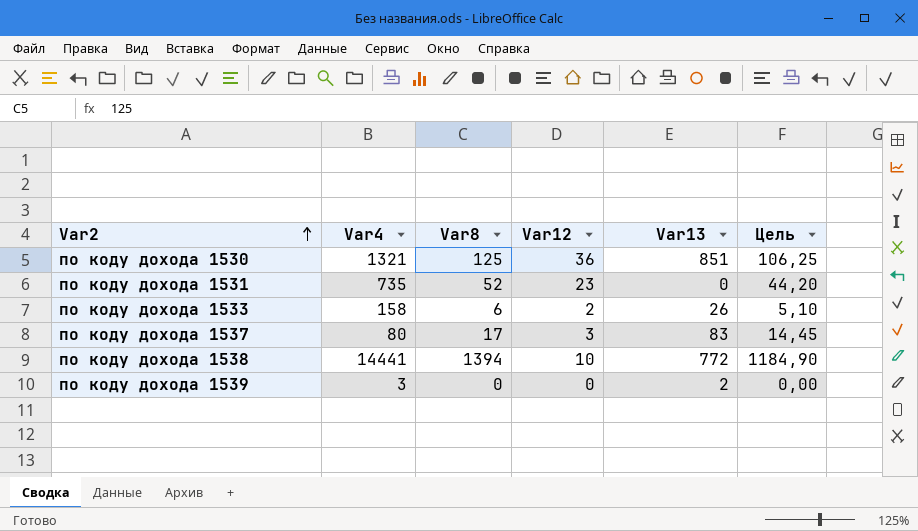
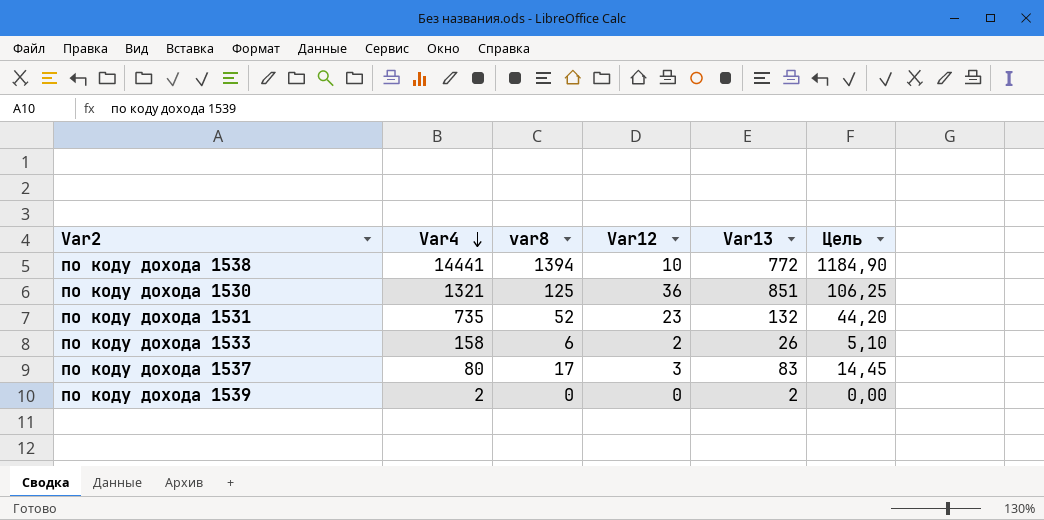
row order: Var2 ascending -> Var4 descending
column name: Var8 -> var8
по коду дохода 1531 | Var13: 0 -> 132
по коду дохода 1539 | Var4: 3 -> 2

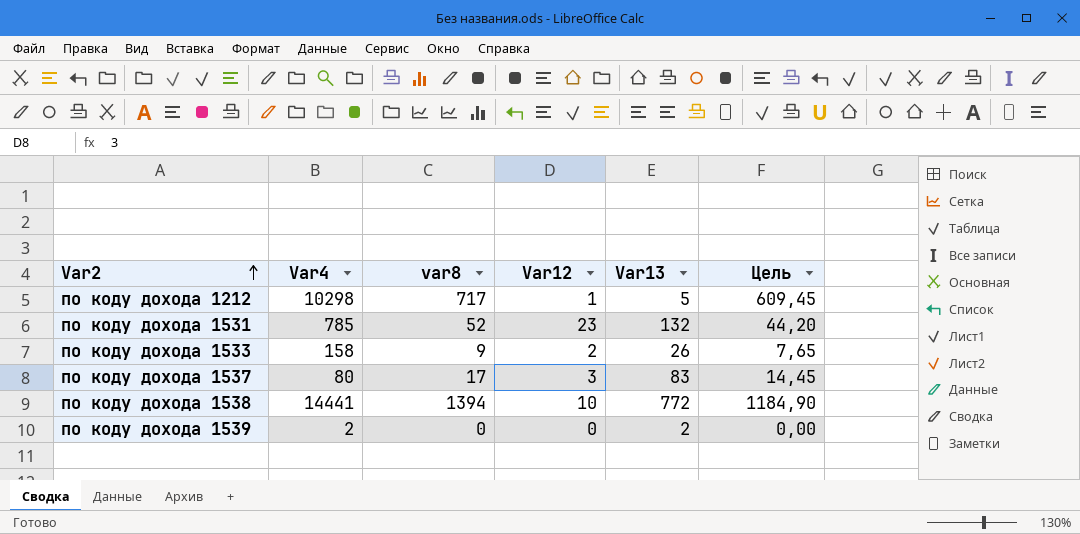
row order: Var4 descending -> Var2 ascending
row по коду дохода 1530: 1321 | 125 | 36 | 851 | 106,25 -> none
row по коду дохода 1212: none -> 10298 | 717 | 1 | 5 | 609,45
по коду дохода 1531 | Var4: 735 -> 785
по коду дохода 1533 | var8: 6 -> 9
по коду дохода 1533 | Цель: 5,10 -> 7,65

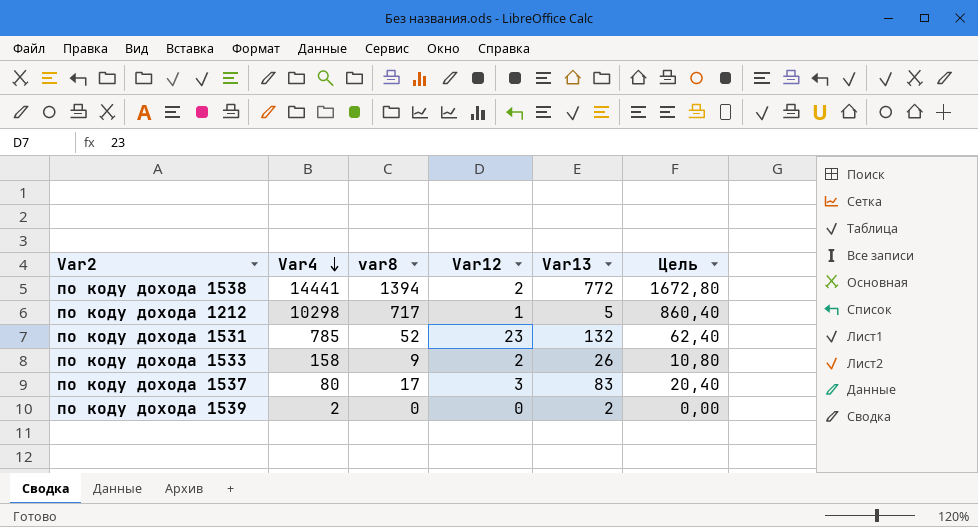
row order: Var2 ascending -> Var4 descending
column Цель | formula: [var8] * 0,85 -> [var8] * 1,2
по коду дохода 1538 | Var12: 10 -> 2

